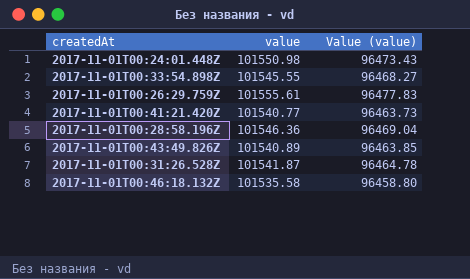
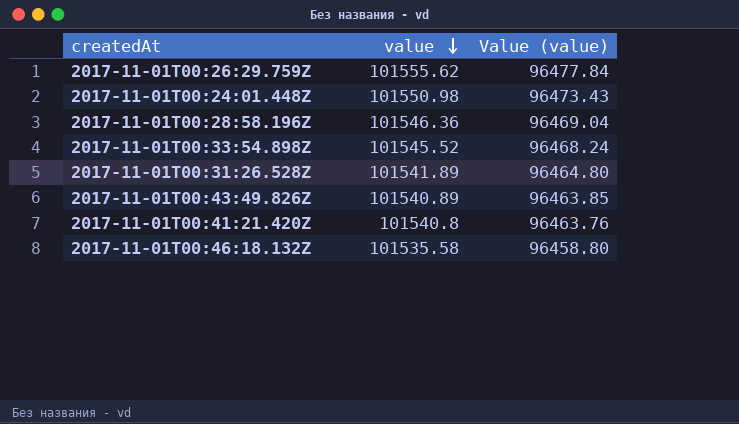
row order: none -> value descending
2017-11-01T00:26:29.759Z | value: 101555.61 -> 101555.62
2017-11-01T00:26:29.759Z | Value (value): 96477.83 -> 96477.84
2017-11-01T00:33:54.898Z | value: 101545.55 -> 101545.52
2017-11-01T00:33:54.898Z | Value (value): 96468.27 -> 96468.24
2017-11-01T00:31:26.528Z | value: 101541.87 -> 101541.89
2017-11-01T00:31:26.528Z | Value (value): 96464.78 -> 96464.80
2017-11-01T00:41:21.420Z | value: 101540.77 -> 101540.8
2017-11-01T00:41:21.420Z | Value (value): 96463.73 -> 96463.76

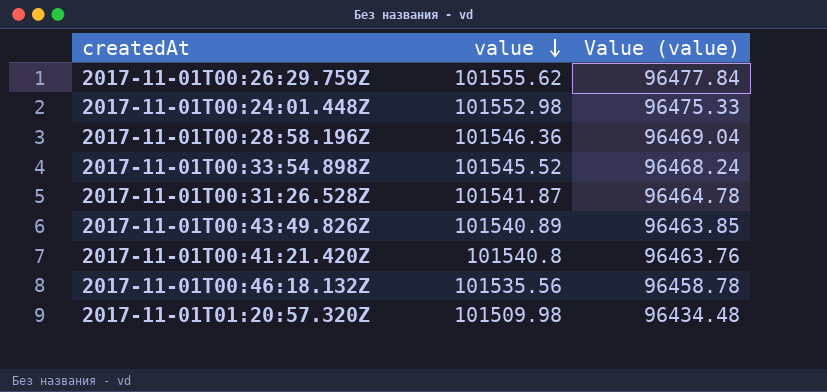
2017-11-01T00:24:01.448Z | value: 101550.98 -> 101552.98
2017-11-01T00:24:01.448Z | Value (value): 96473.43 -> 96475.33
2017-11-01T00:31:26.528Z | value: 101541.89 -> 101541.87
2017-11-01T00:31:26.528Z | Value (value): 96464.80 -> 96464.78
2017-11-01T00:46:18.132Z | value: 101535.58 -> 101535.56
2017-11-01T00:46:18.132Z | Value (value): 96458.80 -> 96458.78
row 2017-11-01T01:20:57.320Z: none -> 101509.98 | 96434.48

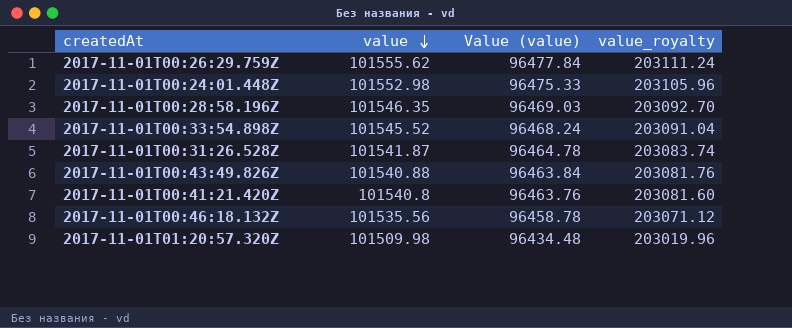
column value_royalty | formula: none -> [value] * 2
2017-11-01T00:28:58.196Z | value: 101546.36 -> 101546.35
2017-11-01T00:28:58.196Z | Value (value): 96469.04 -> 96469.03
2017-11-01T00:43:49.826Z | value: 101540.89 -> 101540.88
2017-11-01T00:43:49.826Z | Value (value): 96463.85 -> 96463.84

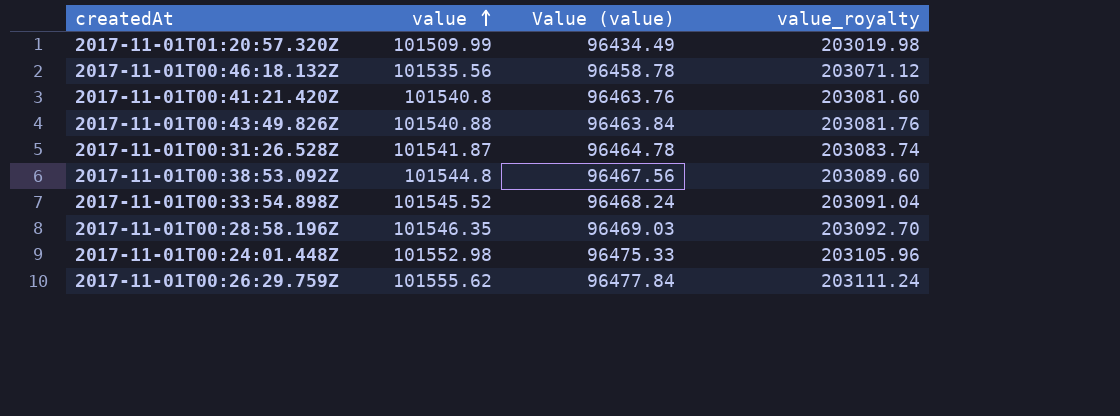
row order: value descending -> value ascending
2017-11-01T01:20:57.320Z | value: 101509.98 -> 101509.99
2017-11-01T01:20:57.320Z | Value (value): 96434.48 -> 96434.49
2017-11-01T01:20:57.320Z | value_royalty: 203019.96 -> 203019.98
row 2017-11-01T00:38:53.092Z: none -> 101544.8 | 96467.56 | 203089.60

